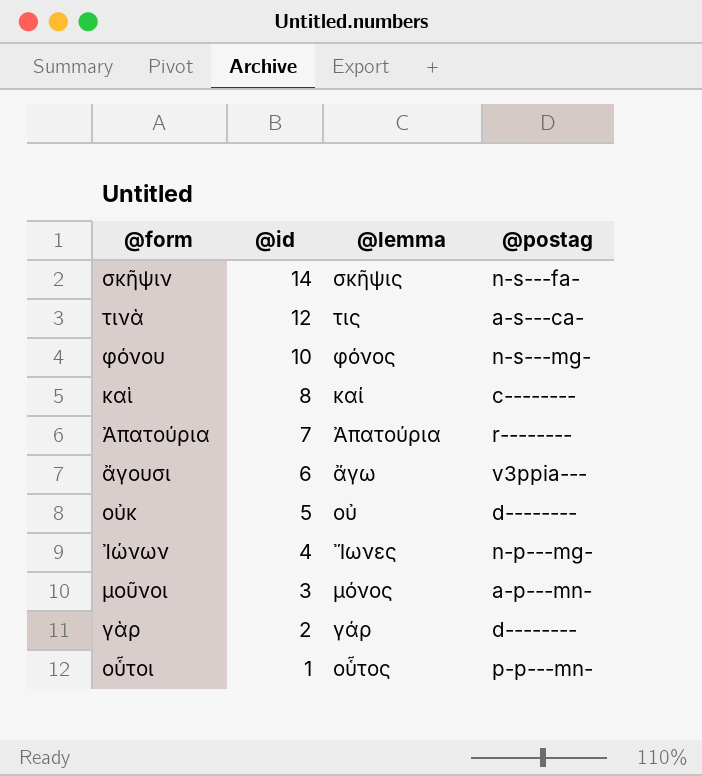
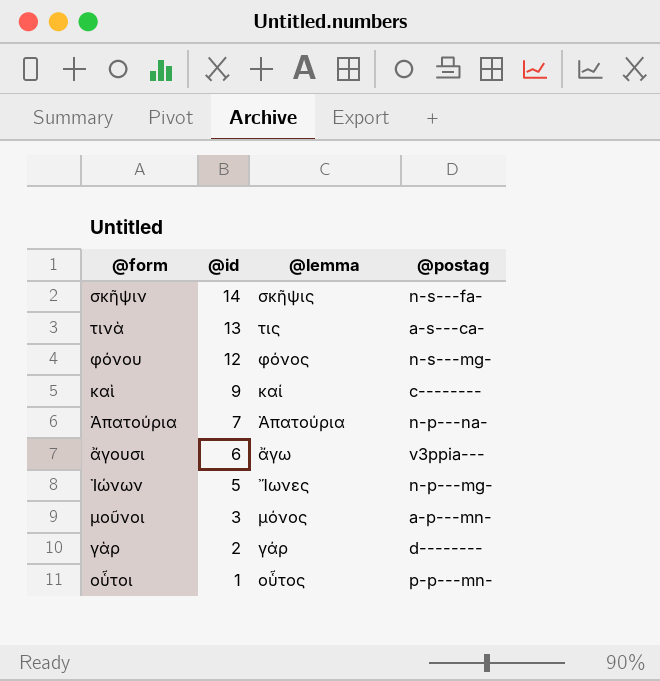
row οὐκ: 5 | οὐ | d-------- -> none
τινὰ | @id: 12 -> 13
φόνου | @id: 10 -> 12
καὶ | @id: 8 -> 9
Ἀπατούρια | @postag: r-------- -> n-p---na-
Ἰώνων | @id: 4 -> 5

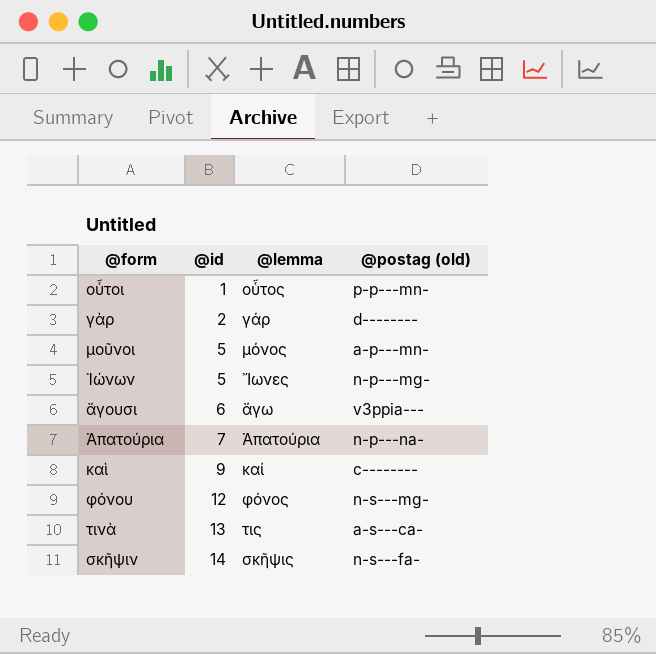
row order: @id descending -> @id ascending
column name: @postag -> @postag (old)
μοῦνοι | @id: 3 -> 5

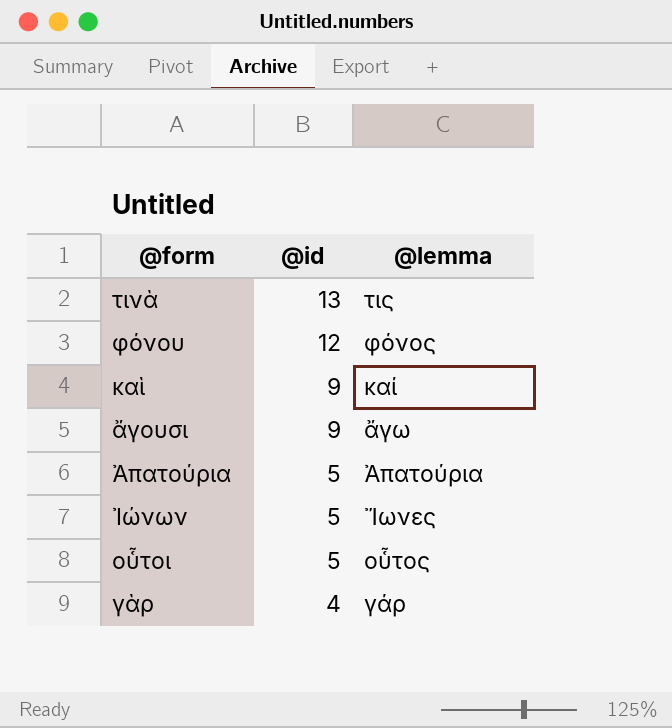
row order: @id ascending -> @id descending
column @postag (old) | position: 4 -> none
row μοῦνοι: 5 | μόνος | a-p---mn- -> none
row σκῆψιν: 14 | σκῆψις | n-s---fa- -> none
ἄγουσι | @id: 6 -> 9
Ἀπατούρια | @id: 7 -> 5
οὗτοι | @id: 1 -> 5
γὰρ | @id: 2 -> 4

